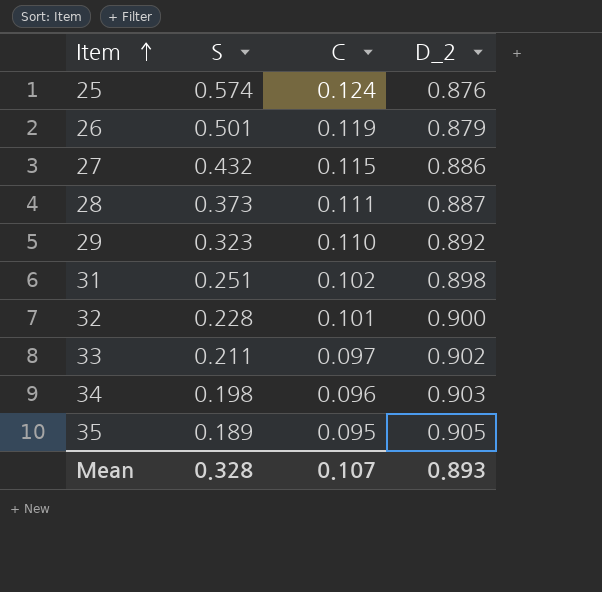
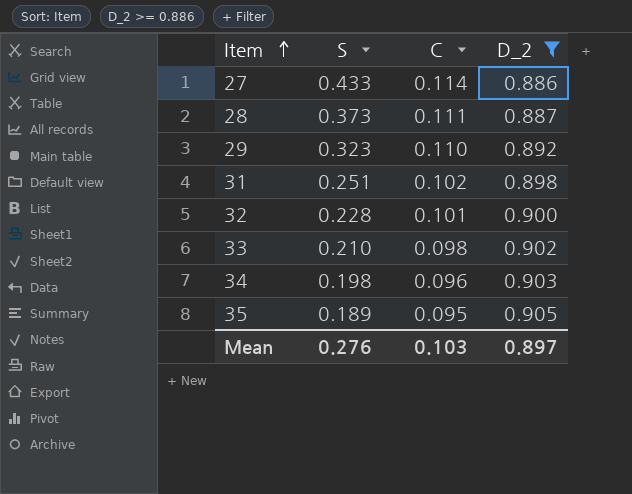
filter: none -> D_2 >= 0.886
27 | S: 0.432 -> 0.433
27 | C: 0.115 -> 0.114
33 | S: 0.211 -> 0.210
33 | C: 0.097 -> 0.098
Mean | S: 0.328 -> 0.276
Mean | C: 0.107 -> 0.103
Mean | D_2: 0.893 -> 0.897

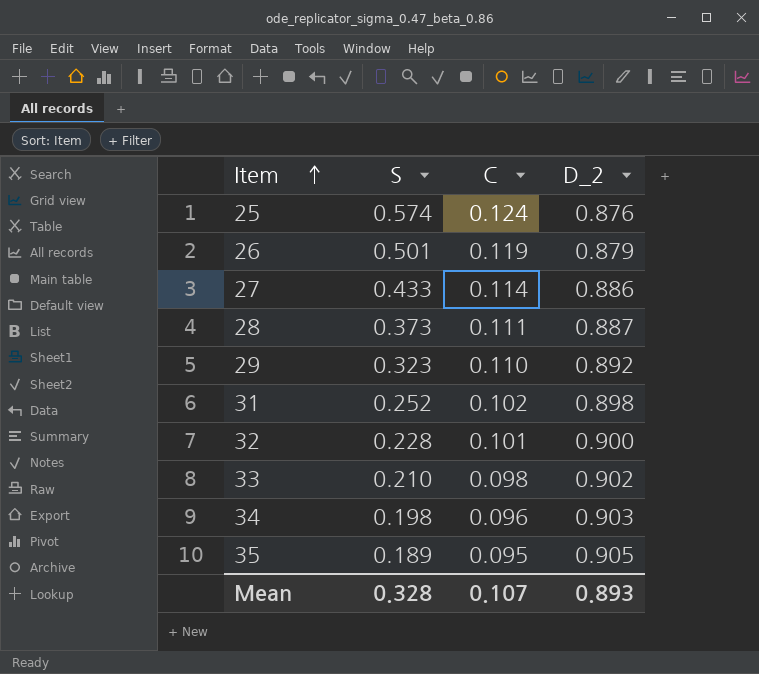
filter: D_2 >= 0.886 -> none
31 | S: 0.251 -> 0.252
Mean | S: 0.276 -> 0.328
Mean | C: 0.103 -> 0.107
Mean | D_2: 0.897 -> 0.893

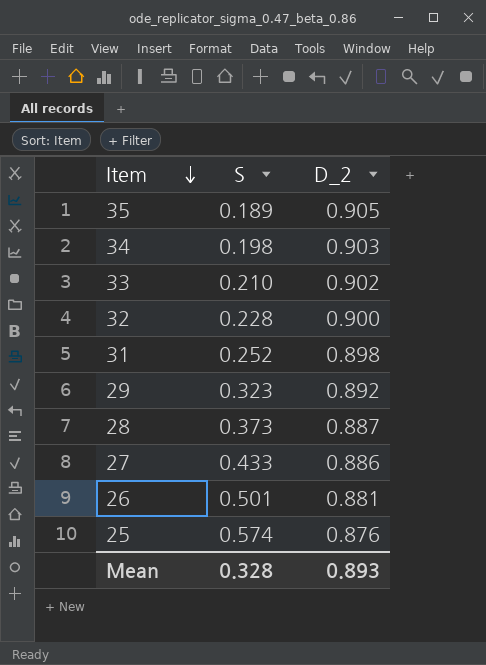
row order: Item ascending -> Item descending
column C | position: 3 -> none
26 | D_2: 0.879 -> 0.881

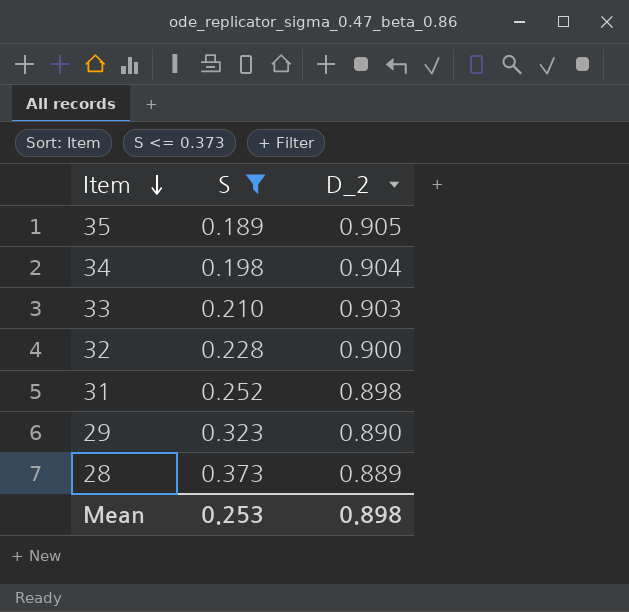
filter: none -> S <= 0.373
34 | D_2: 0.903 -> 0.904
33 | D_2: 0.902 -> 0.903
29 | D_2: 0.892 -> 0.890
28 | D_2: 0.887 -> 0.889
Mean | S: 0.328 -> 0.253
Mean | D_2: 0.893 -> 0.898

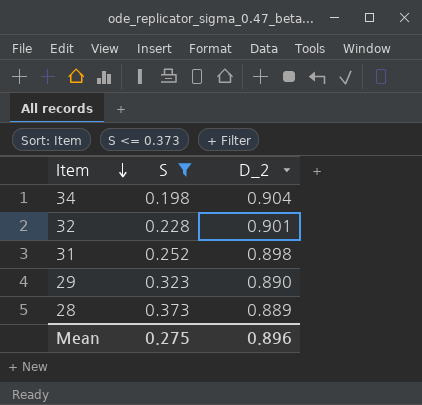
row 35: 0.189 | 0.905 -> none
row 33: 0.210 | 0.903 -> none
32 | D_2: 0.900 -> 0.901
Mean | S: 0.253 -> 0.275
Mean | D_2: 0.898 -> 0.896

